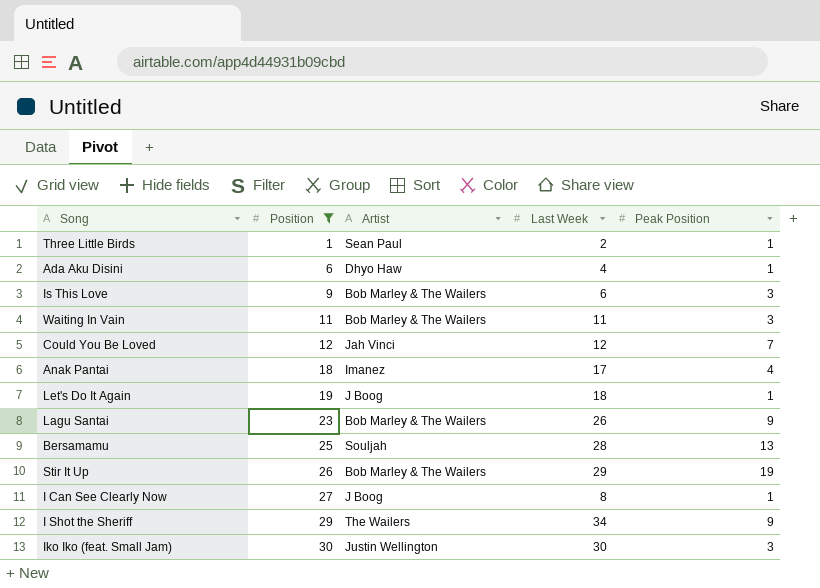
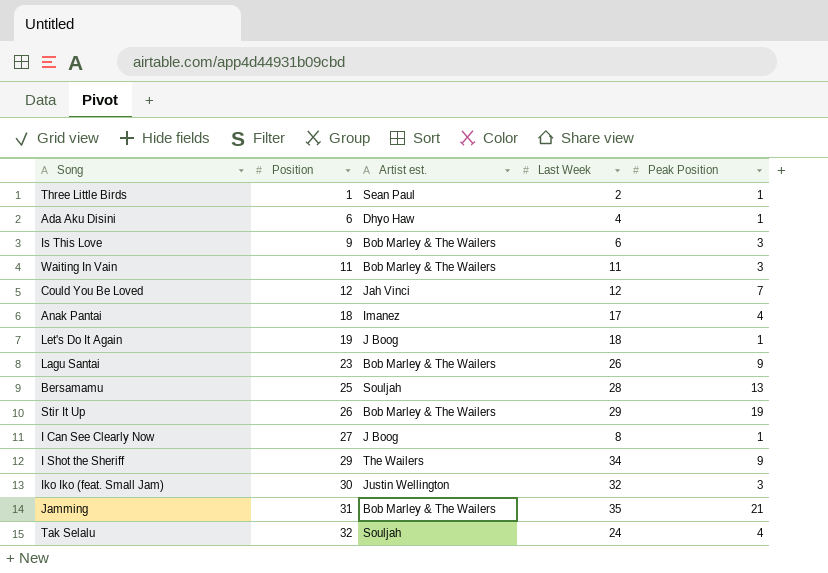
filter: Position <= 30 -> none
column name: Artist -> Artist est.
Iko Iko (feat. Small Jam) | Last Week: 30 -> 32

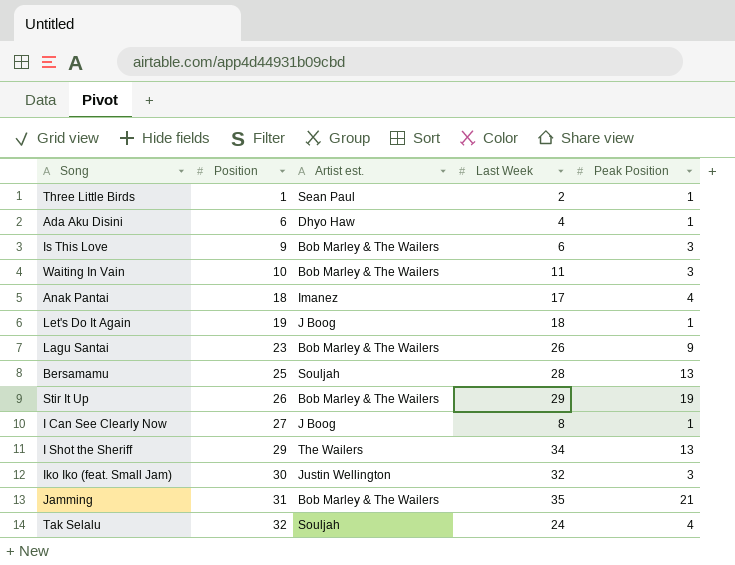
row Could You Be Loved: 12 | Jah Vinci | 12 | 7 -> none
Waiting In Vain | Position: 11 -> 10
I Shot the Sheriff | Peak Position: 9 -> 13

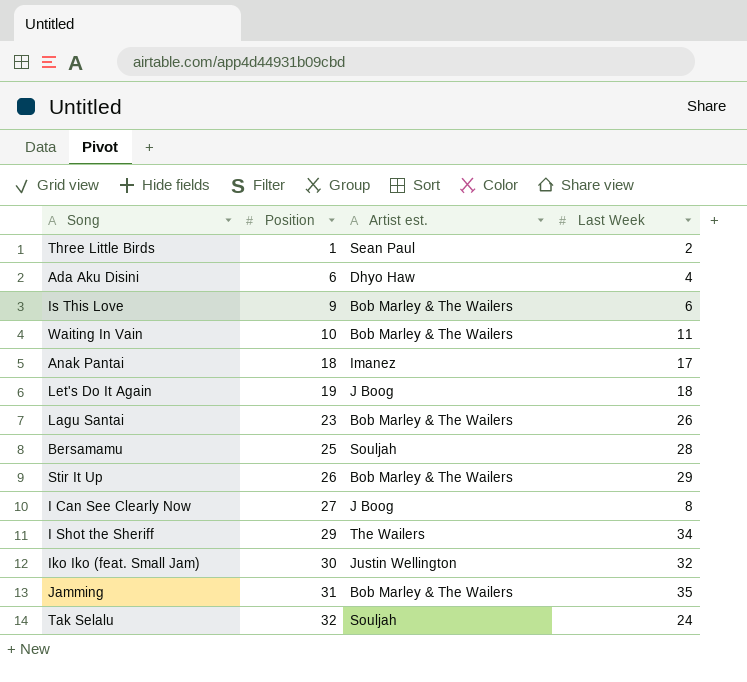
column Peak Position | position: 5 -> none

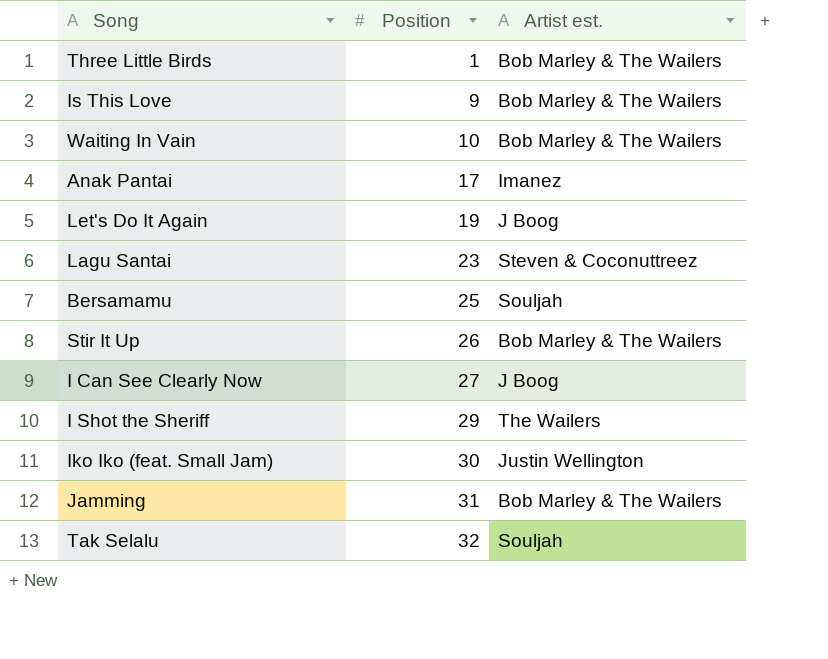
column Last Week | position: 4 -> none
row Ada Aku Disini: 6 | Dhyo Haw | 4 -> none
Three Little Birds | Artist est.: Sean Paul -> Bob Marley & The Wailers
Anak Pantai | Position: 18 -> 17
Lagu Santai | Artist est.: Bob Marley & The Wailers -> Steven & Coconuttreez

